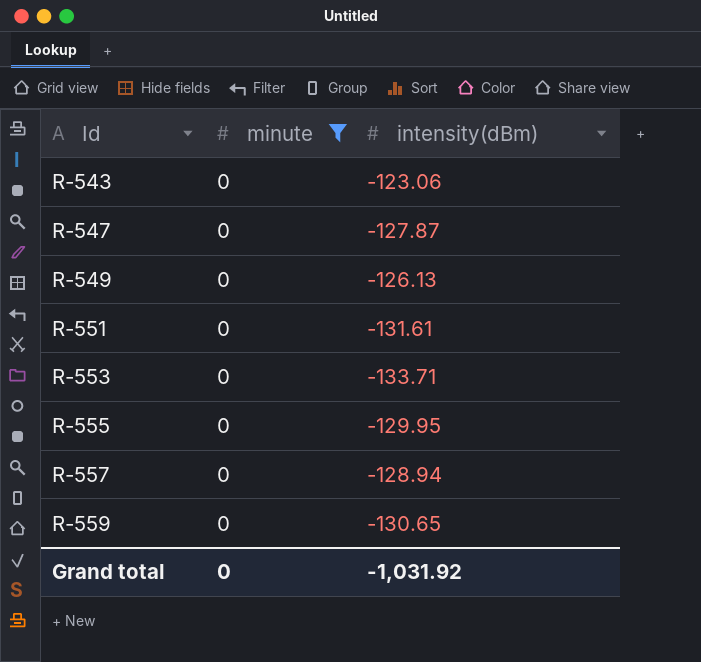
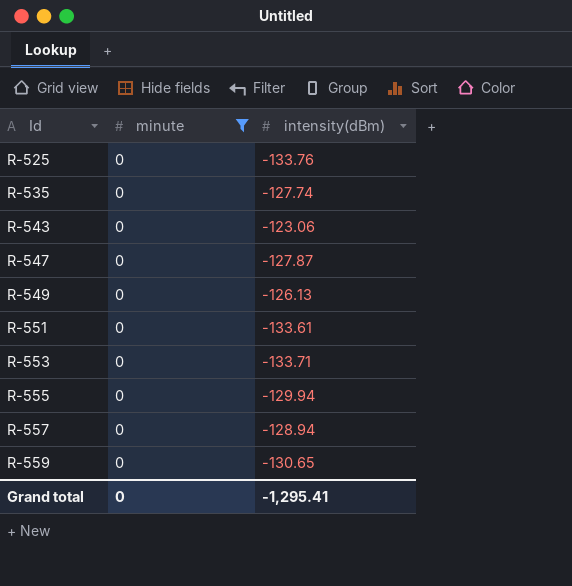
row R-525: none -> 0 | -133.76
row R-535: none -> 0 | -127.74
R-551 | intensity(dBm): -131.61 -> -133.61
R-555 | intensity(dBm): -129.95 -> -129.94
Grand total | intensity(dBm): -1,031.92 -> -1,295.41

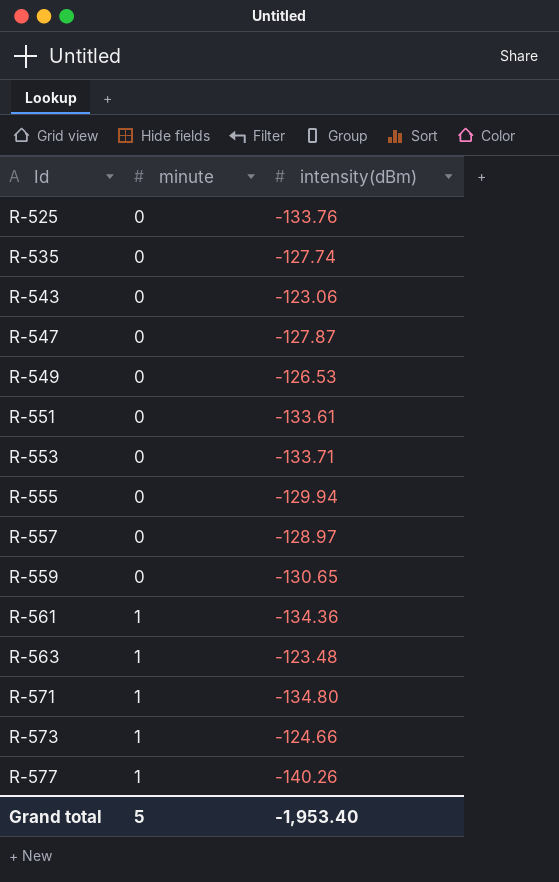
filter: minute = 0 -> none
R-549 | intensity(dBm): -126.13 -> -126.53
R-557 | intensity(dBm): -128.94 -> -128.97
Grand total | minute: 0 -> 5
Grand total | intensity(dBm): -1,295.41 -> -1,953.40

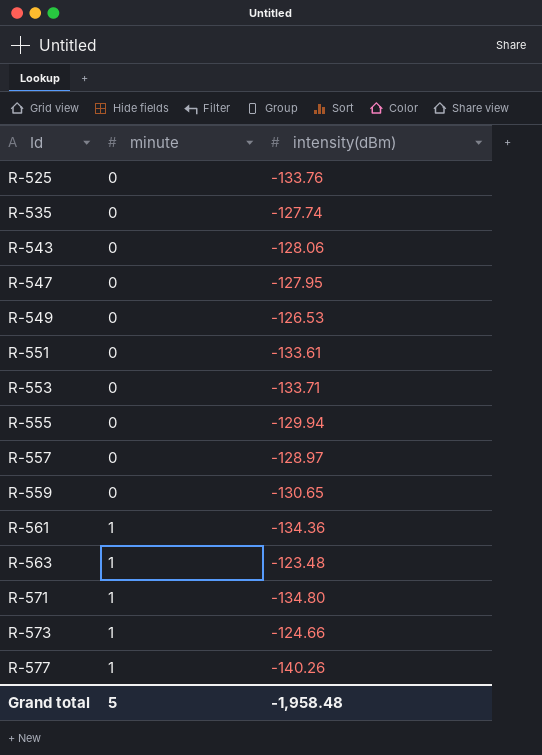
R-543 | intensity(dBm): -123.06 -> -128.06
R-547 | intensity(dBm): -127.87 -> -127.95
Grand total | intensity(dBm): -1,953.40 -> -1,958.48

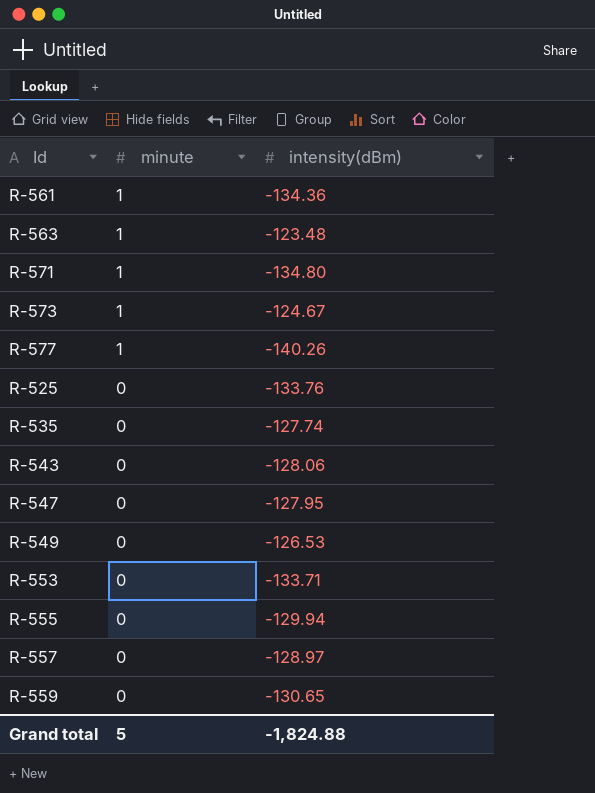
row order: Id ascending -> minute descending
row R-551: 0 | -133.61 -> none
R-573 | intensity(dBm): -124.66 -> -124.67
Grand total | intensity(dBm): -1,958.48 -> -1,824.88

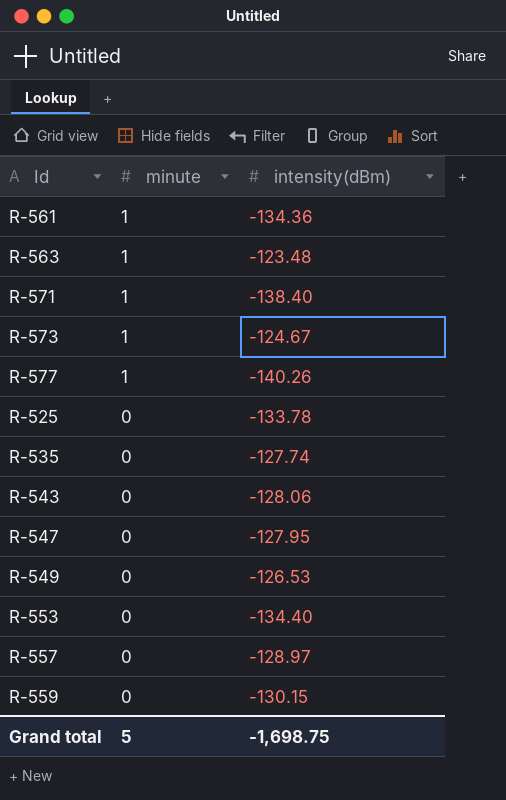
row R-555: 0 | -129.94 -> none
R-571 | intensity(dBm): -134.80 -> -138.40
R-525 | intensity(dBm): -133.76 -> -133.78
R-553 | intensity(dBm): -133.71 -> -134.40
R-559 | intensity(dBm): -130.65 -> -130.15
Grand total | intensity(dBm): -1,824.88 -> -1,698.75

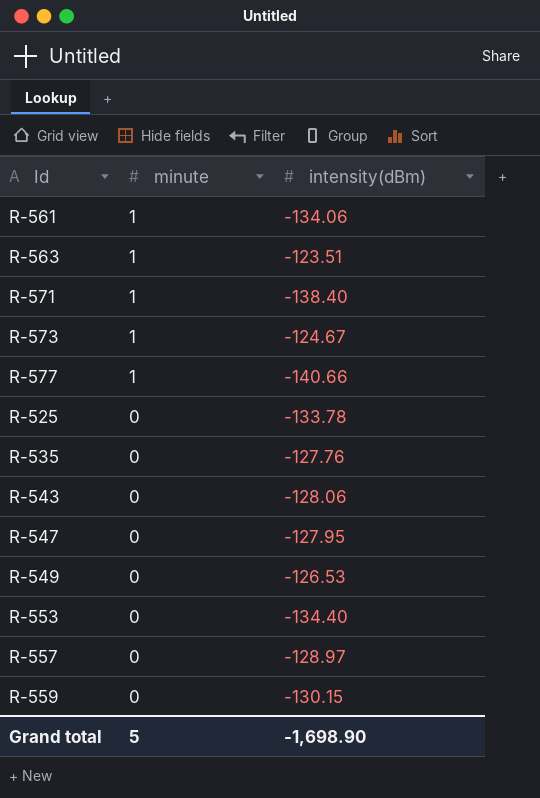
R-561 | intensity(dBm): -134.36 -> -134.06
R-563 | intensity(dBm): -123.48 -> -123.51
R-577 | intensity(dBm): -140.26 -> -140.66
R-535 | intensity(dBm): -127.74 -> -127.76
Grand total | intensity(dBm): -1,698.75 -> -1,698.90

